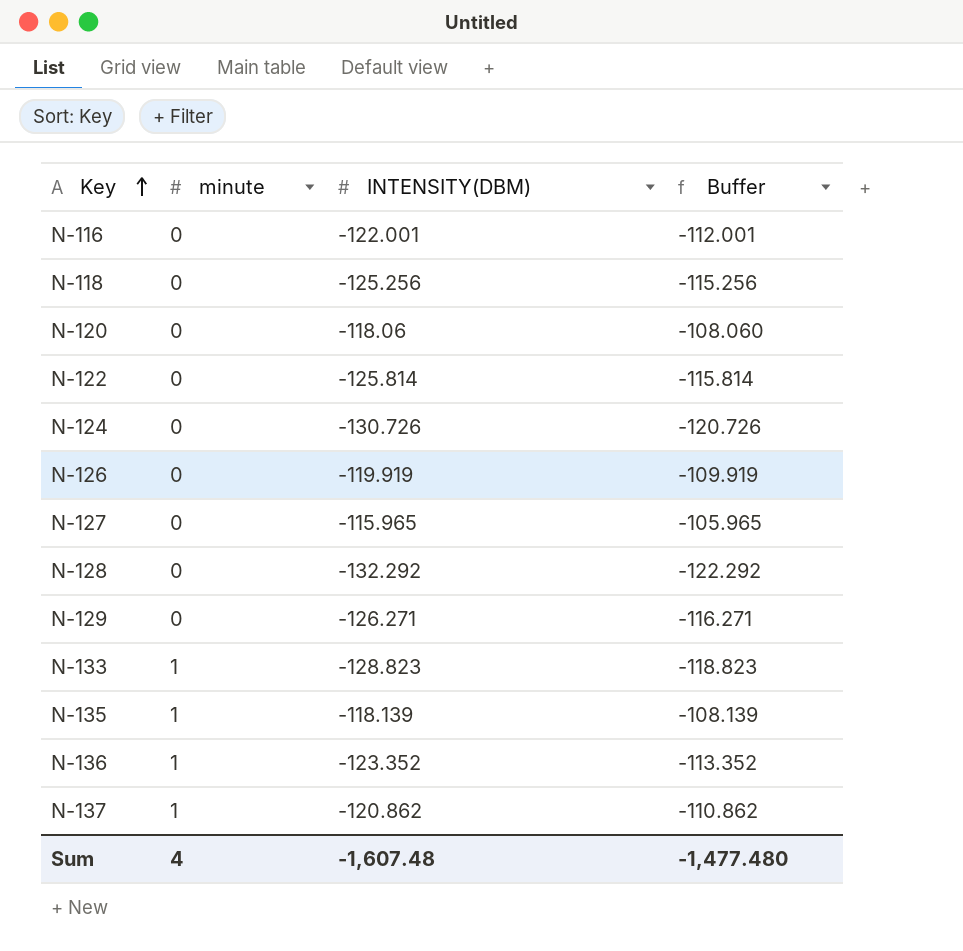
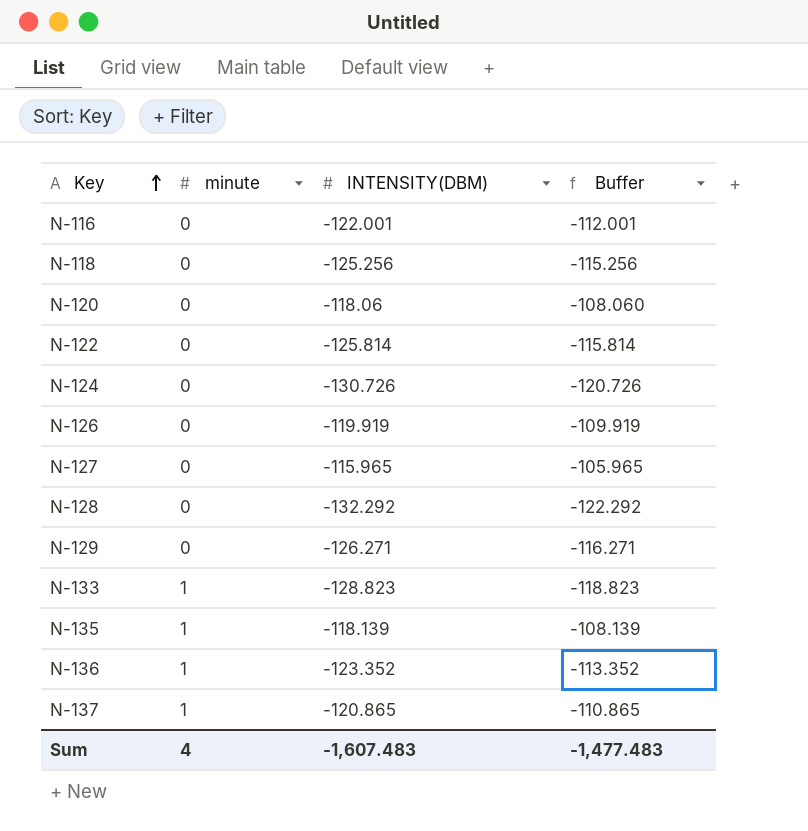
N-137 | INTENSITY(DBM): -120.862 -> -120.865
N-137 | Buffer: -110.862 -> -110.865
Sum | INTENSITY(DBM): -1,607.48 -> -1,607.483
Sum | Buffer: -1,477.480 -> -1,477.483

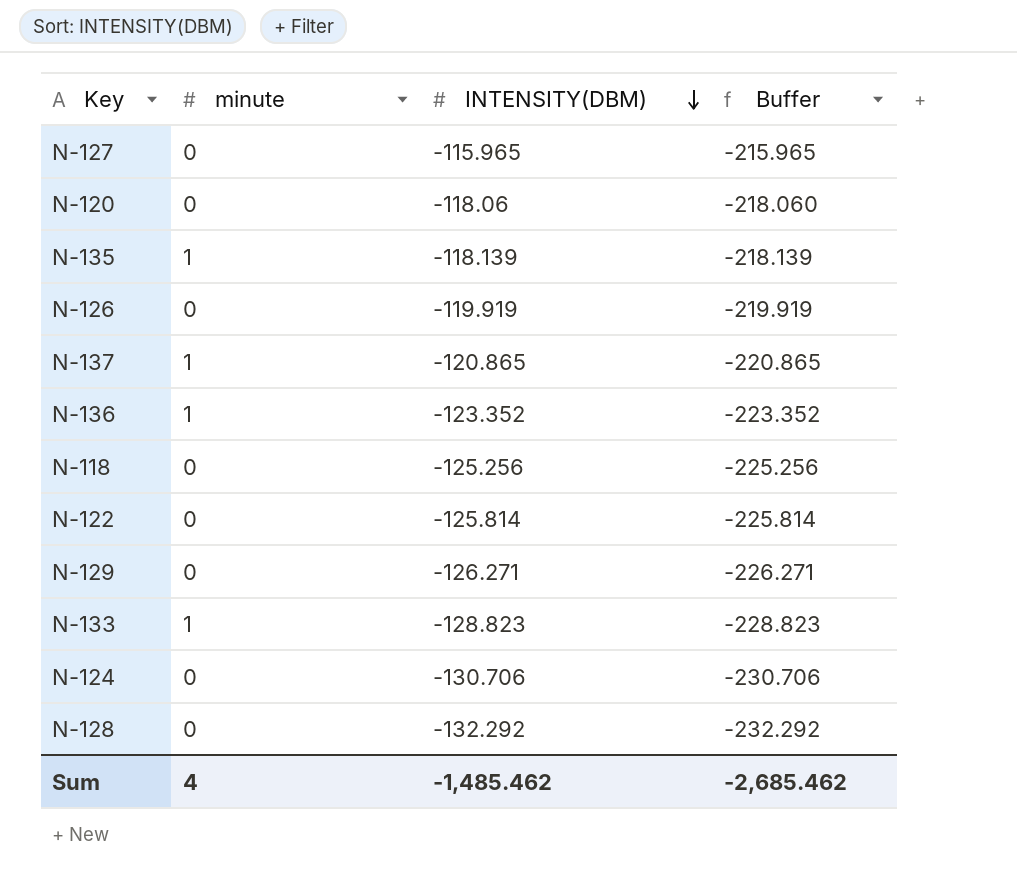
row order: Key ascending -> INTENSITY(DBM) descending
column Buffer | formula: [INTENSITY(DBM)] + 10 -> [INTENSITY(DBM)] - 100
row N-116: 0 | -122.001 | -112.001 -> none
N-124 | INTENSITY(DBM): -130.726 -> -130.706
Sum | INTENSITY(DBM): -1,607.483 -> -1,485.462
Sum | Buffer: -1,477.483 -> -2,685.462

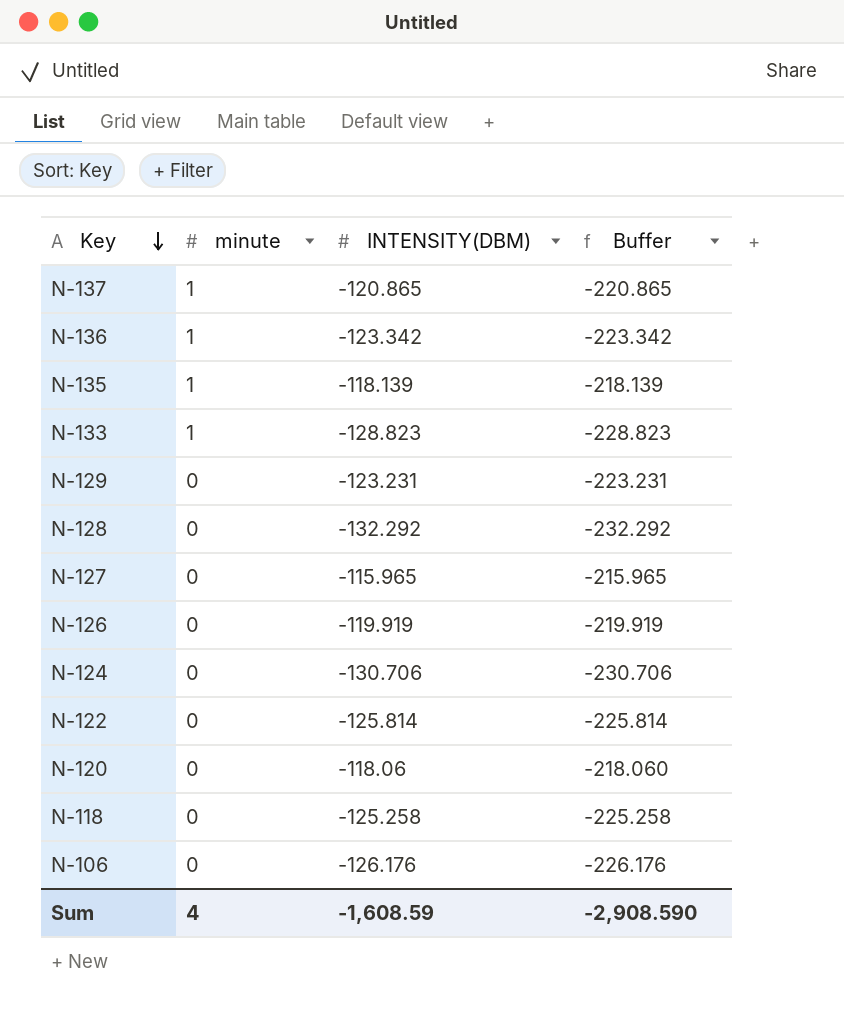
row order: INTENSITY(DBM) descending -> Key descending
N-136 | INTENSITY(DBM): -123.352 -> -123.342
N-136 | Buffer: -223.352 -> -223.342
N-129 | INTENSITY(DBM): -126.271 -> -123.231
N-129 | Buffer: -226.271 -> -223.231
N-118 | INTENSITY(DBM): -125.256 -> -125.258
N-118 | Buffer: -225.256 -> -225.258
row N-106: none -> 0 | -126.176 | -226.176
Sum | INTENSITY(DBM): -1,485.462 -> -1,608.59
Sum | Buffer: -2,685.462 -> -2,908.590

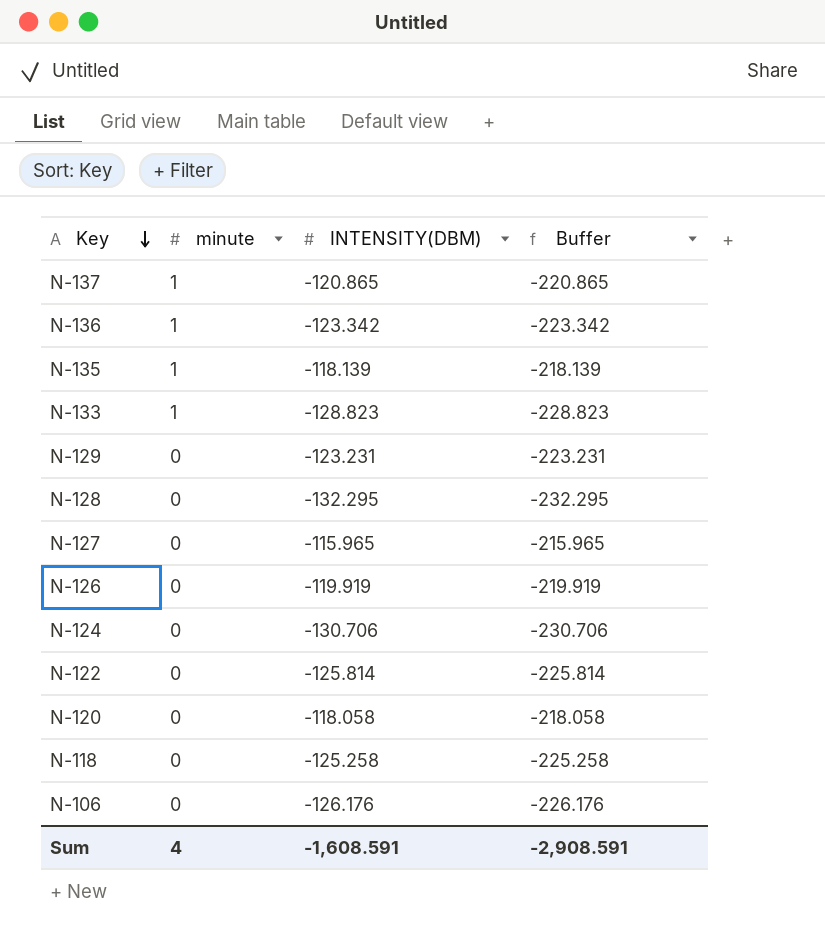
N-128 | INTENSITY(DBM): -132.292 -> -132.295
N-128 | Buffer: -232.292 -> -232.295
N-120 | INTENSITY(DBM): -118.06 -> -118.058
N-120 | Buffer: -218.060 -> -218.058
Sum | INTENSITY(DBM): -1,608.59 -> -1,608.591
Sum | Buffer: -2,908.590 -> -2,908.591

